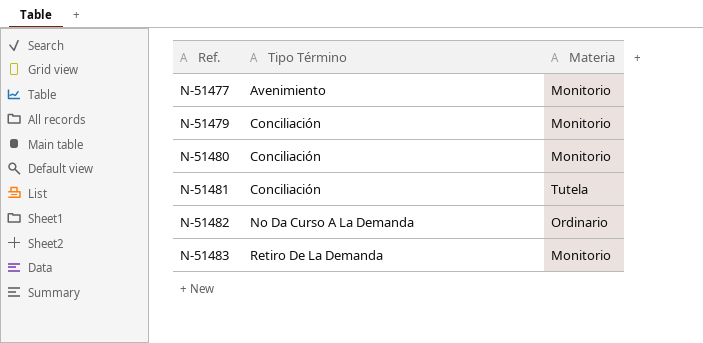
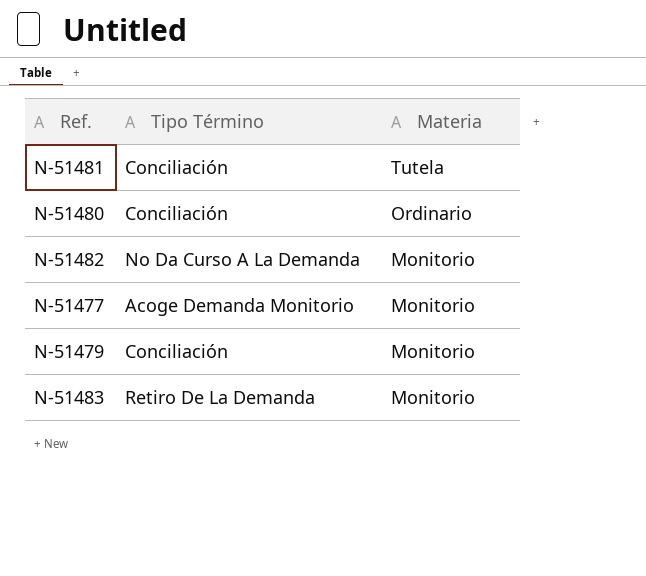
row order: Ref. ascending -> Materia descending
N-51480 | Materia: Monitorio -> Ordinario
N-51482 | Materia: Ordinario -> Monitorio
N-51477 | Tipo Término: Avenimiento -> Acoge Demanda Monitorio

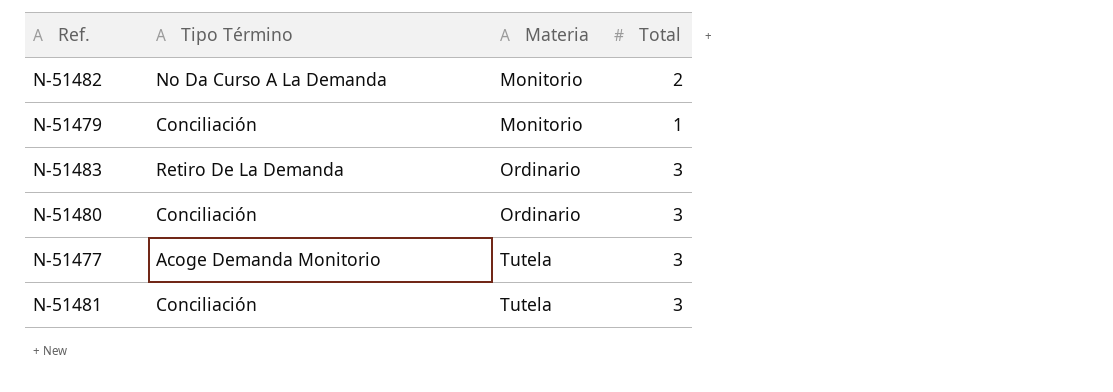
row order: Materia descending -> Materia ascending
column Total | position: none -> 4
N-51483 | Materia: Monitorio -> Ordinario
N-51477 | Materia: Monitorio -> Tutela

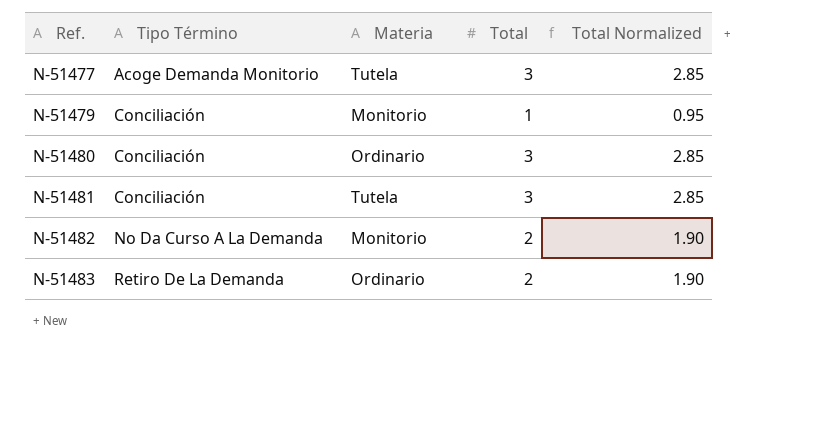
row order: Materia ascending -> Ref. ascending
column Total Normalized | formula: none -> [Total] * 0.95
N-51483 | Total: 3 -> 2

